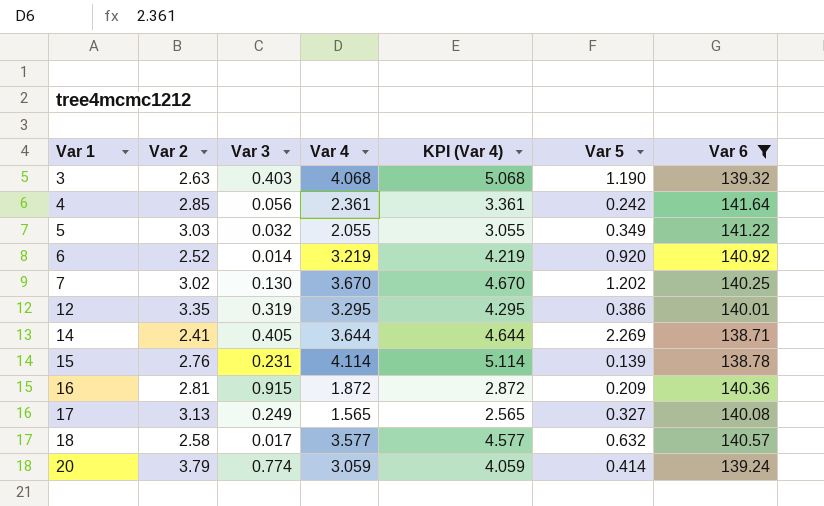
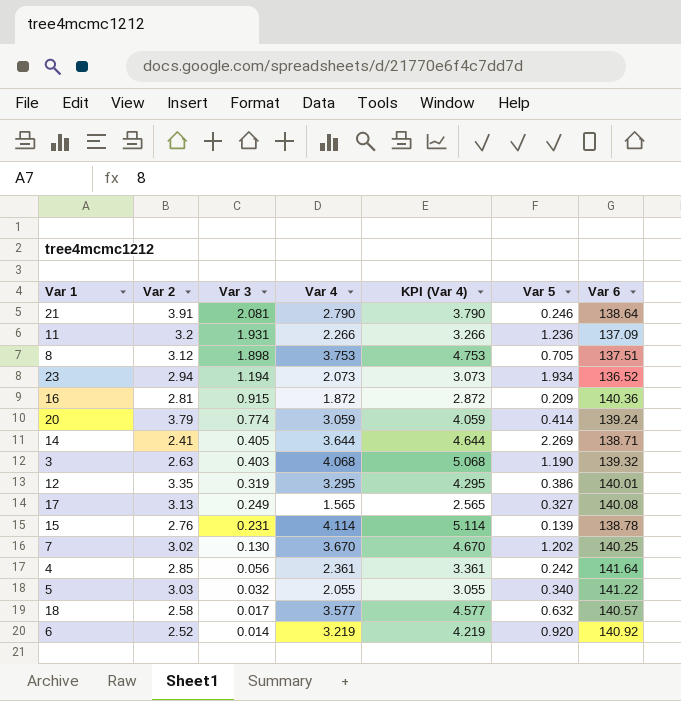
filter: Var 6 >= 138.71 -> none
row order: Var 1 ascending -> Var 3 descending
5 | Var 5: 0.349 -> 0.340

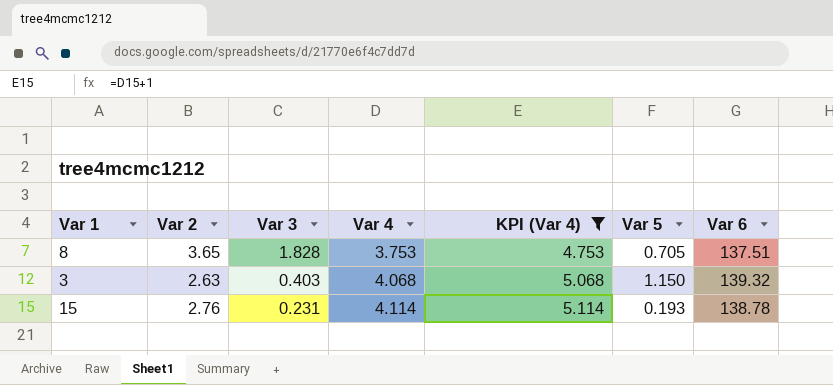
filter: none -> KPI (Var 4) >= 4.753
8 | Var 2: 3.12 -> 3.65
8 | Var 3: 1.898 -> 1.828
3 | Var 5: 1.190 -> 1.150
15 | Var 5: 0.139 -> 0.193

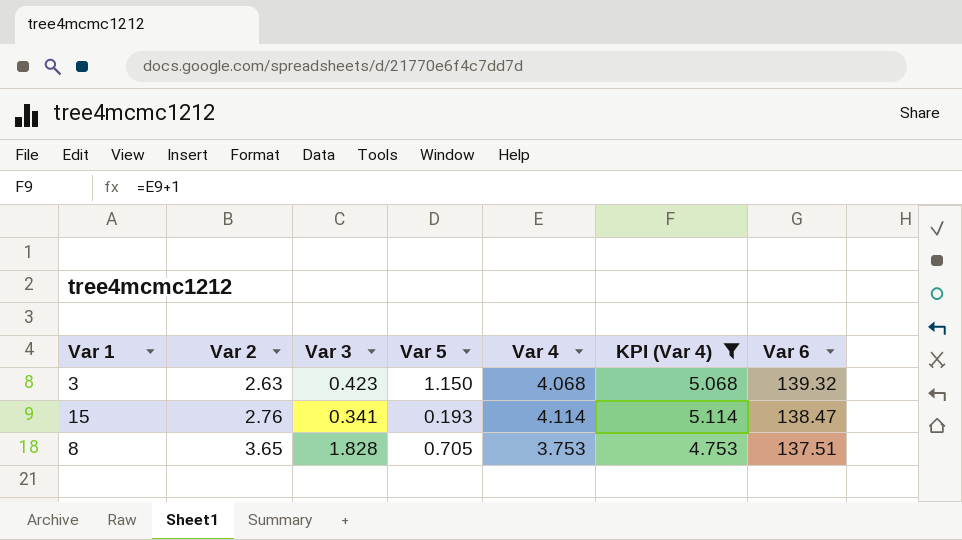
row order: Var 3 descending -> Var 2 ascending
column Var 5 | position: 6 -> 4
3 | Var 3: 0.403 -> 0.423
15 | Var 3: 0.231 -> 0.341
15 | Var 6: 138.78 -> 138.47

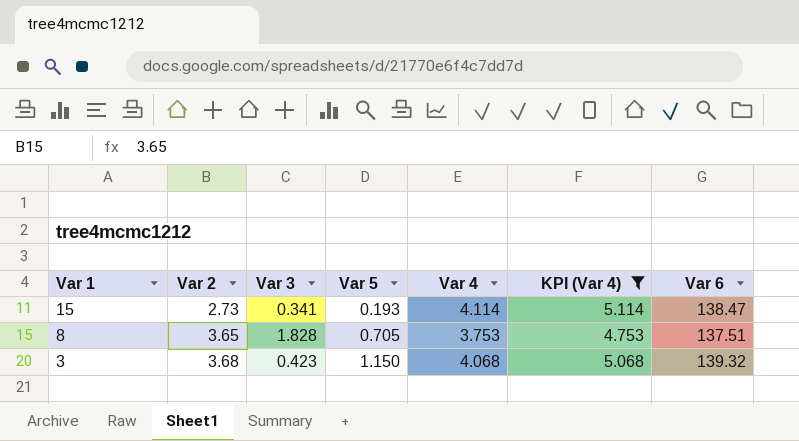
row order: Var 2 ascending -> Var 1 descending
15 | Var 2: 2.76 -> 2.73
3 | Var 2: 2.63 -> 3.68

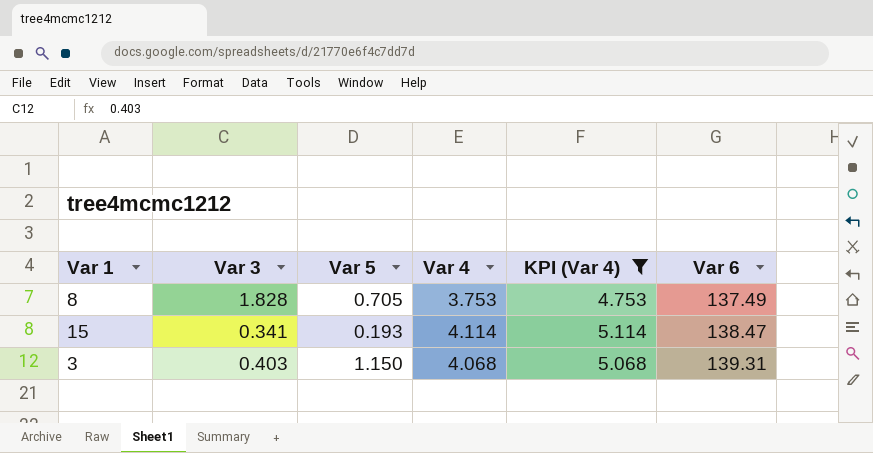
row order: Var 1 descending -> Var 6 ascending
column Var 2 | position: 2 -> none
8 | Var 6: 137.51 -> 137.49
3 | Var 3: 0.423 -> 0.403
3 | Var 6: 139.32 -> 139.31

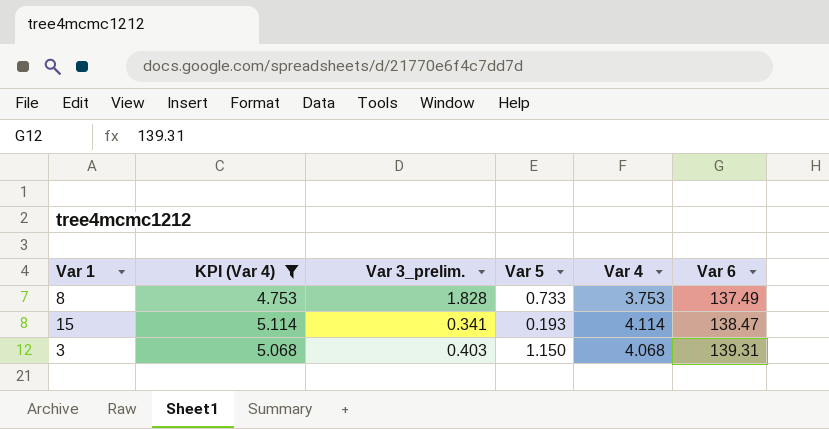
column KPI (Var 4) | position: 5 -> 2
column name: Var 3 -> Var 3_prelim.
8 | Var 5: 0.705 -> 0.733

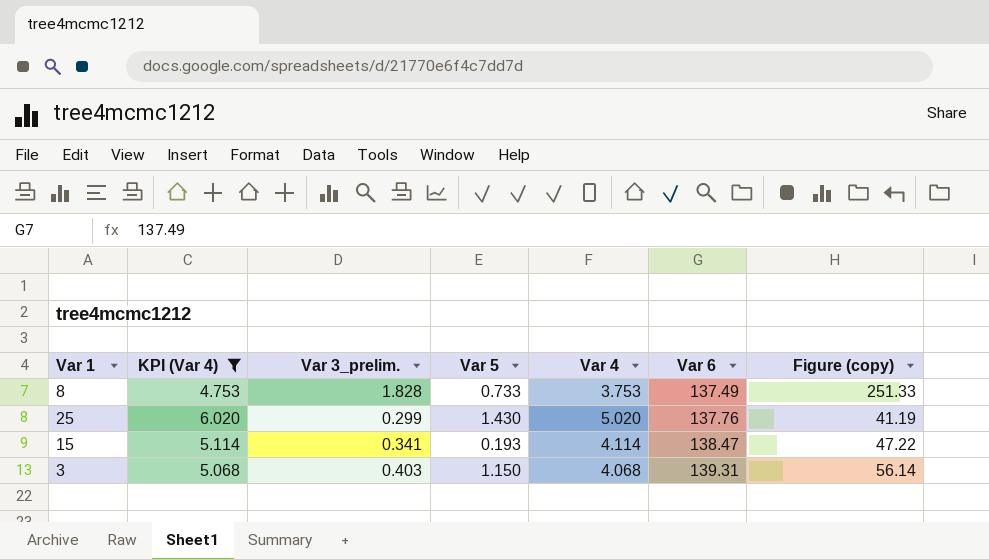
column Figure (copy) | formula: none -> [Var 3_prelim.] * [Var 6]
row 25: none -> 6.020 | 0.299 | 1.430 | 5.020 | 137.76 | 41.19

